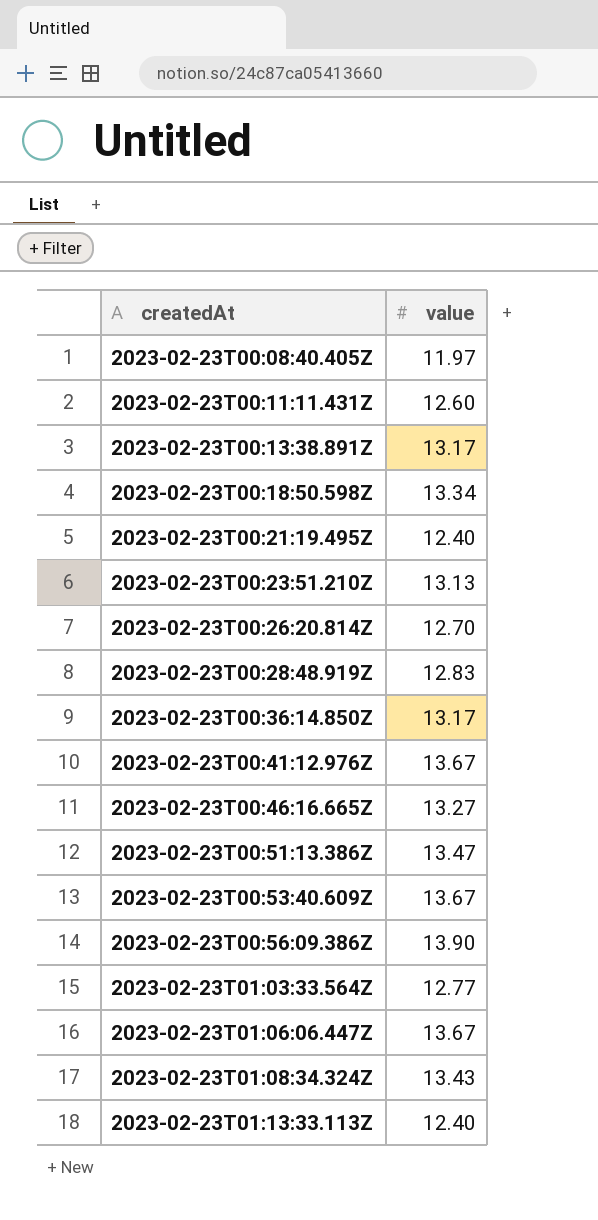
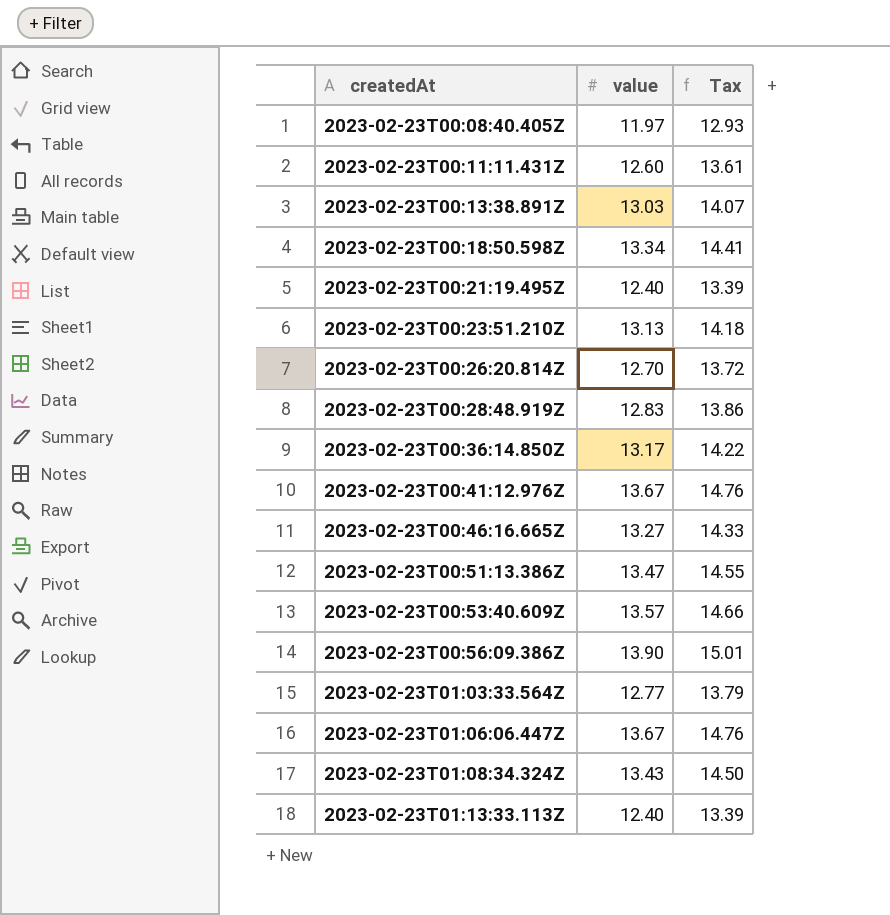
column Tax | formula: none -> [value] * 1.08
2023-02-23T00:13:38.891Z | value: 13.17 -> 13.03
2023-02-23T00:53:40.609Z | value: 13.67 -> 13.57

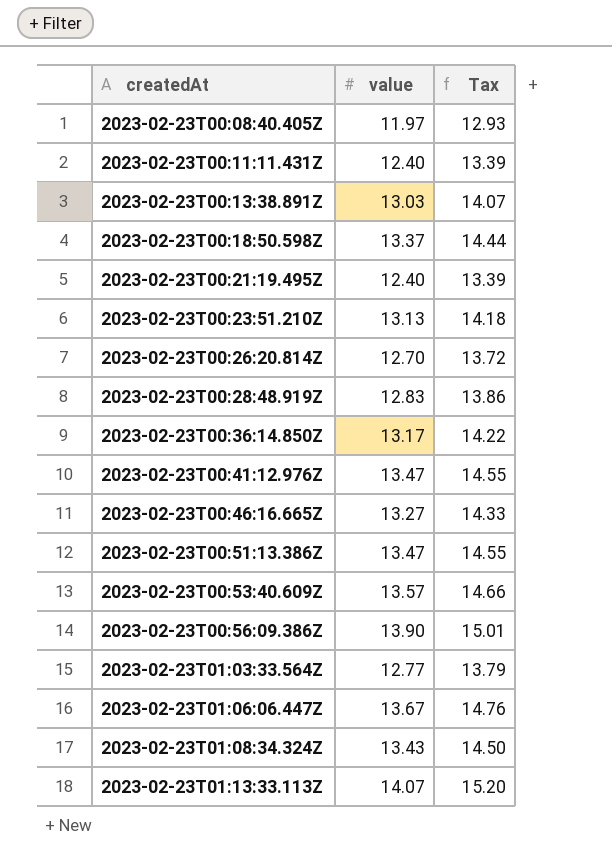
2023-02-23T00:11:11.431Z | value: 12.60 -> 12.40
2023-02-23T00:11:11.431Z | Tax: 13.61 -> 13.39
2023-02-23T00:18:50.598Z | value: 13.34 -> 13.37
2023-02-23T00:18:50.598Z | Tax: 14.41 -> 14.44
2023-02-23T00:41:12.976Z | value: 13.67 -> 13.47
2023-02-23T00:41:12.976Z | Tax: 14.76 -> 14.55
2023-02-23T01:13:33.113Z | value: 12.40 -> 14.07
2023-02-23T01:13:33.113Z | Tax: 13.39 -> 15.20

